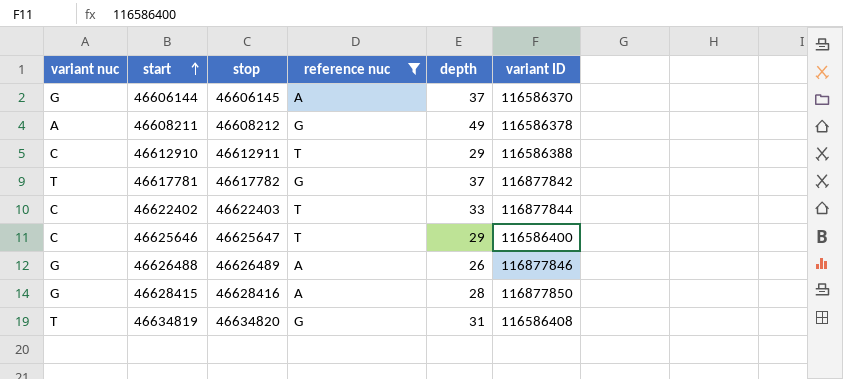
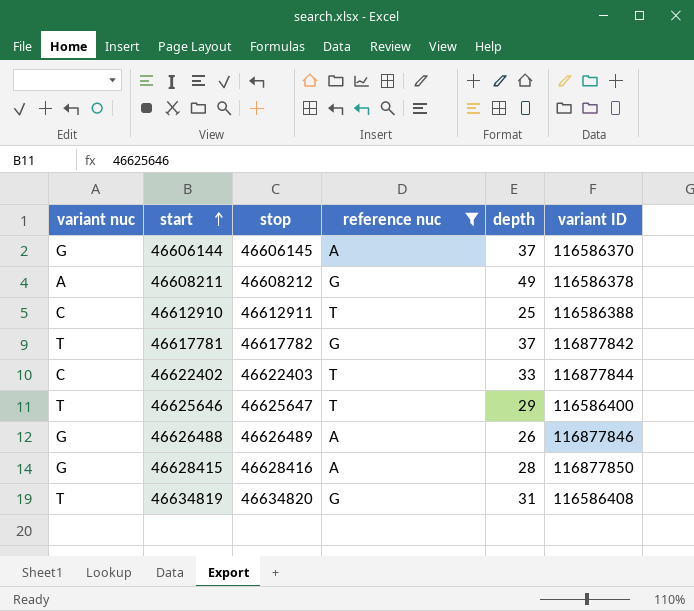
46612910 | depth: 29 -> 25
46625646 | variant nuc: C -> T

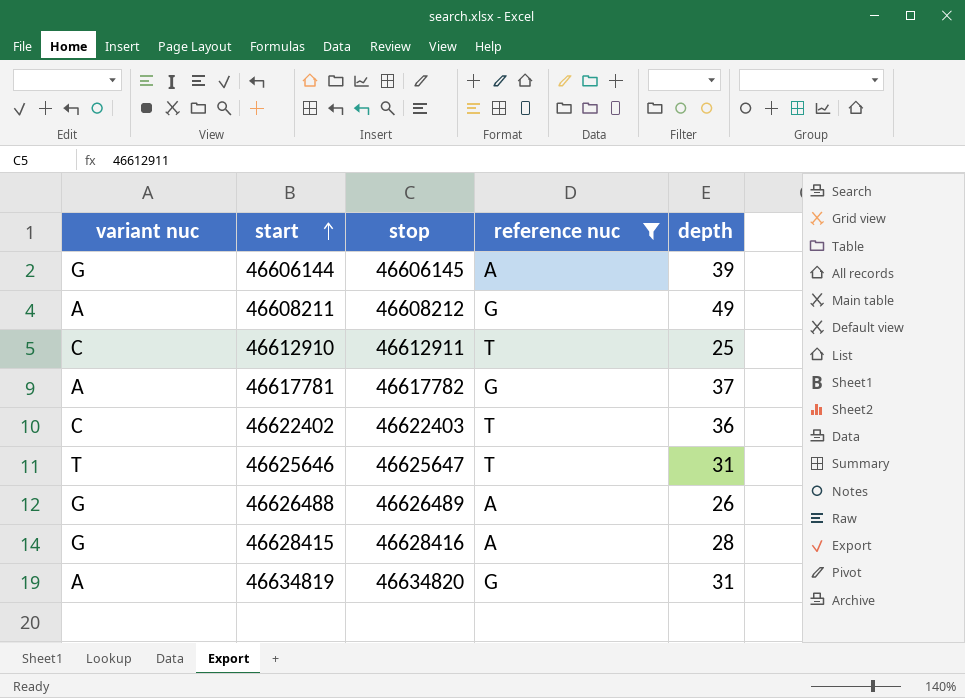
column variant ID | position: 6 -> none
46606144 | depth: 37 -> 39
46617781 | variant nuc: T -> A
46622402 | depth: 33 -> 36
46625646 | depth: 29 -> 31
46634819 | variant nuc: T -> A

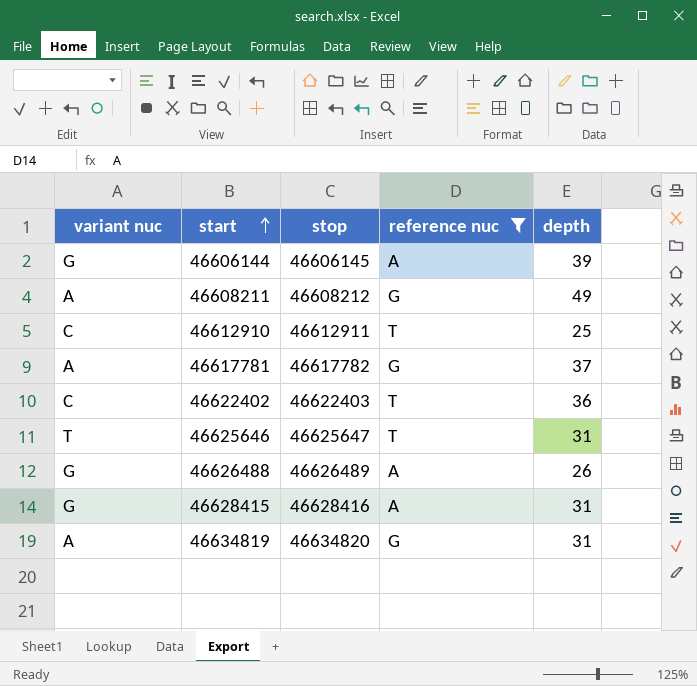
46628415 | depth: 28 -> 31

